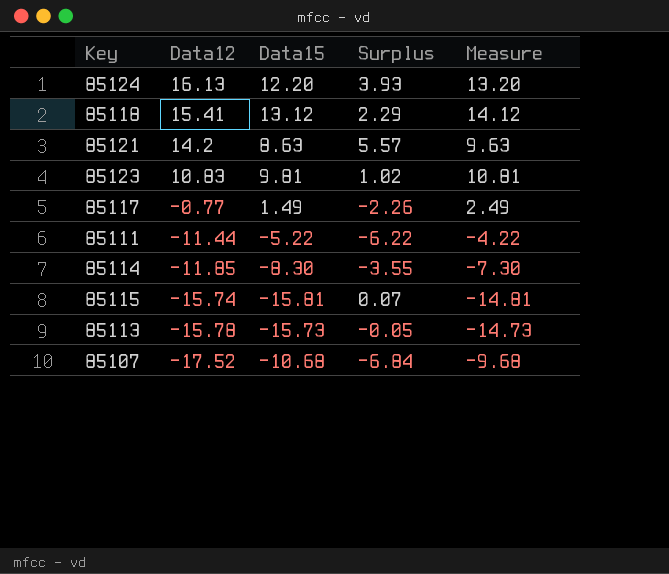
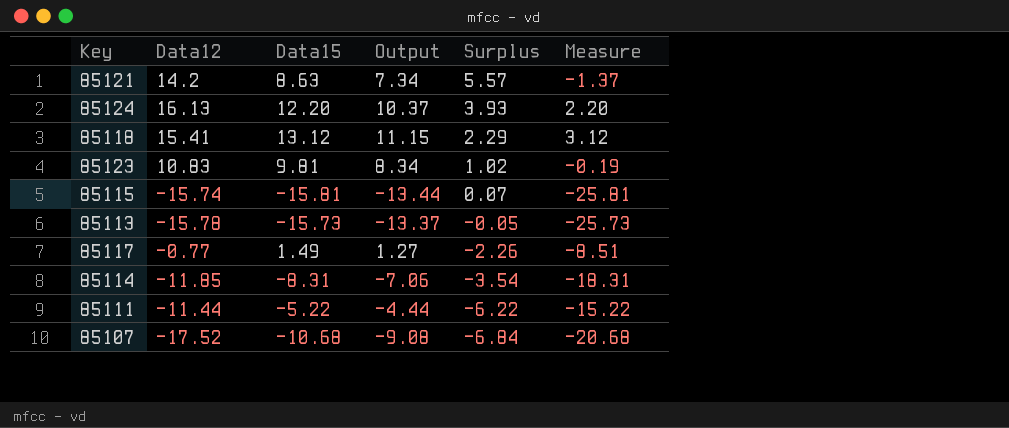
row order: Data12 descending -> Surplus descending
column Output | formula: none -> [Data15] * 0.85
column Measure | formula: [Data15] + 1 -> [Data15] - 10
85114 | Data15: -8.30 -> -8.31
85114 | Surplus: -3.55 -> -3.54

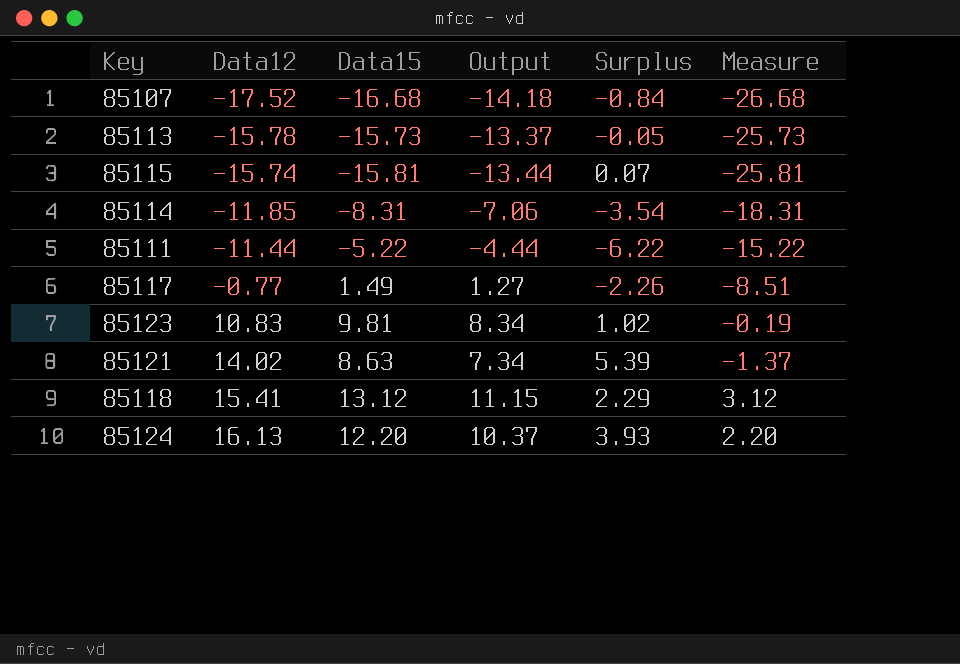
row order: Surplus descending -> Data12 ascending
85107 | Data15: -10.68 -> -16.68
85107 | Output: -9.08 -> -14.18
85107 | Surplus: -6.84 -> -0.84
85107 | Measure: -20.68 -> -26.68
85121 | Data12: 14.2 -> 14.02
85121 | Surplus: 5.57 -> 5.39

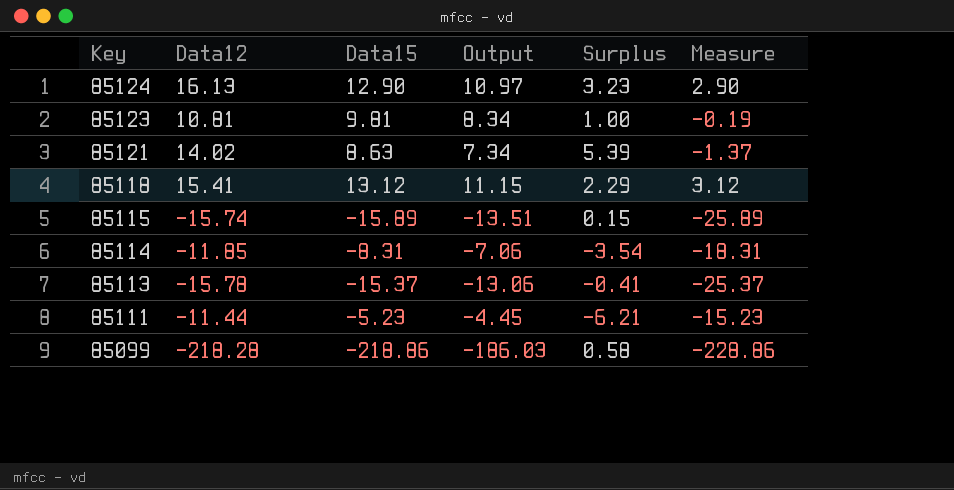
row order: Data12 ascending -> Key descending
row 85107: -17.52 | -16.68 | -14.18 | -0.84 | -26.68 -> none
row 85117: -0.77 | 1.49 | 1.27 | -2.26 | -8.51 -> none
85124 | Data15: 12.20 -> 12.90
85124 | Output: 10.37 -> 10.97
85124 | Surplus: 3.93 -> 3.23
85124 | Measure: 2.20 -> 2.90
85123 | Data12: 10.83 -> 10.81
85123 | Surplus: 1.02 -> 1.00
85115 | Data15: -15.81 -> -15.89
85115 | Output: -13.44 -> -13.51
85115 | Surplus: 0.07 -> 0.15
85115 | Measure: -25.81 -> -25.89
85113 | Data15: -15.73 -> -15.37
85113 | Output: -13.37 -> -13.06
85113 | Surplus: -0.05 -> -0.41
85113 | Measure: -25.73 -> -25.37
85111 | Data15: -5.22 -> -5.23
85111 | Output: -4.44 -> -4.45
85111 | Surplus: -6.22 -> -6.21
85111 | Measure: -15.22 -> -15.23
row 85099: none -> -218.28 | -218.86 | -186.03 | 0.58 | -228.86

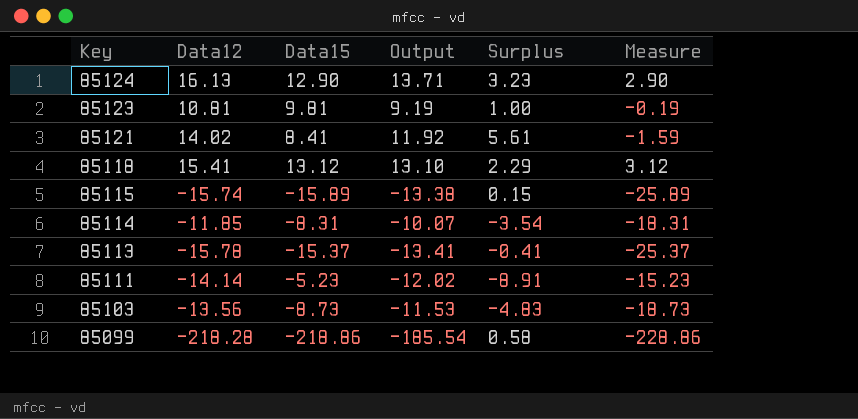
column Output | formula: [Data15] * 0.85 -> [Data12] * 0.85
85121 | Data15: 8.63 -> 8.41
85121 | Surplus: 5.39 -> 5.61
85121 | Measure: -1.37 -> -1.59
85111 | Data12: -11.44 -> -14.14
85111 | Surplus: -6.21 -> -8.91
row 85103: none -> -13.56 | -8.73 | -11.53 | -4.83 | -18.73

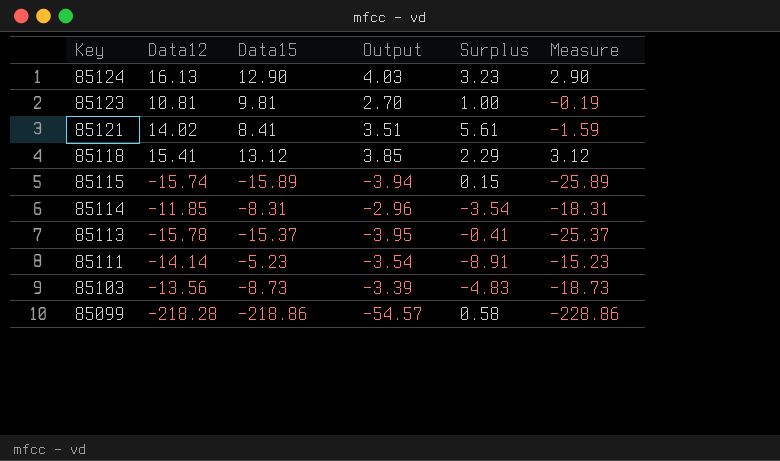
column Output | formula: [Data12] * 0.85 -> [Data12] * 0.25

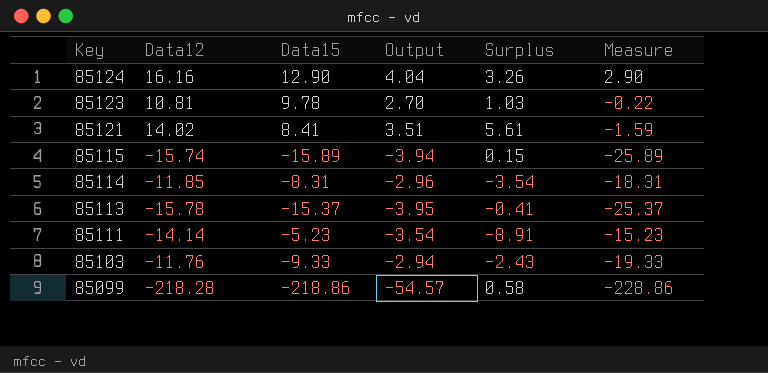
row 85118: 15.41 | 13.12 | 3.85 | 2.29 | 3.12 -> none
85124 | Data12: 16.13 -> 16.16
85124 | Output: 4.03 -> 4.04
85124 | Surplus: 3.23 -> 3.26
85123 | Data15: 9.81 -> 9.78
85123 | Surplus: 1.00 -> 1.03
85123 | Measure: -0.19 -> -0.22
85103 | Data12: -13.56 -> -11.76
85103 | Data15: -8.73 -> -9.33
85103 | Output: -3.39 -> -2.94
85103 | Surplus: -4.83 -> -2.43
85103 | Measure: -18.73 -> -19.33

